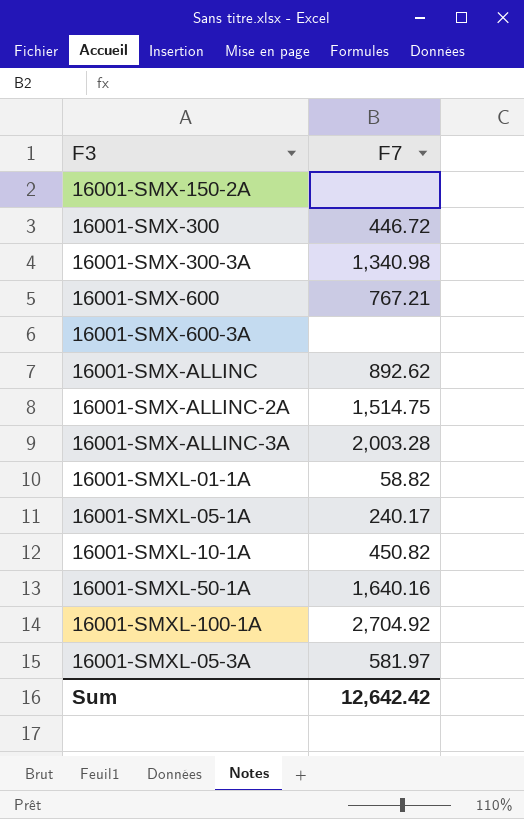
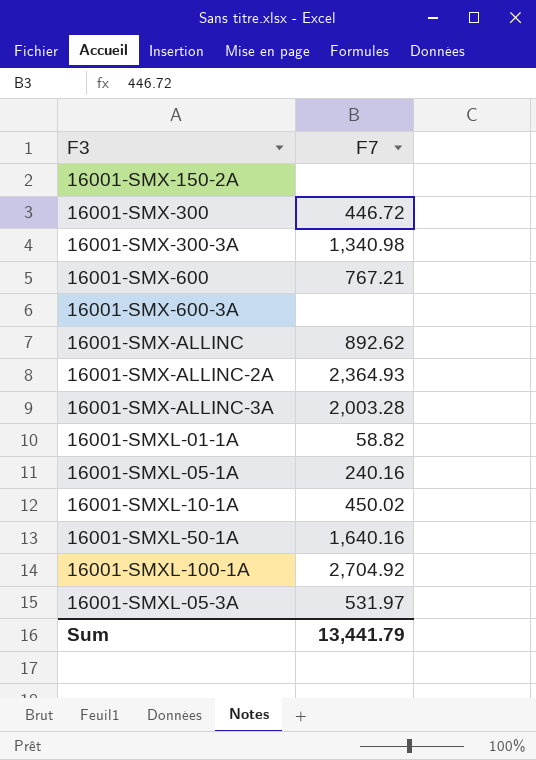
16001-SMX-ALLINC-2A | F7: 1,514.75 -> 2,364.93
16001-SMXL-05-1A | F7: 240.17 -> 240.16
16001-SMXL-10-1A | F7: 450.82 -> 450.02
16001-SMXL-05-3A | F7: 581.97 -> 531.97
Sum | F7: 12,642.42 -> 13,441.79

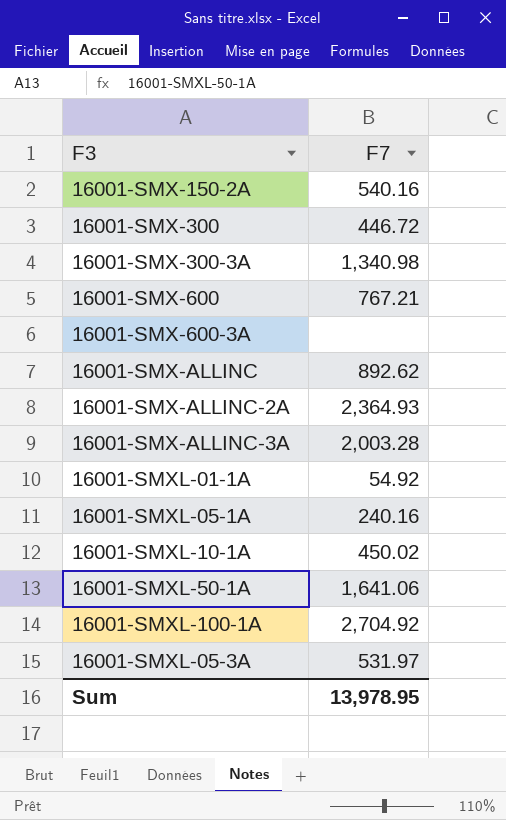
16001-SMX-150-2A | F7: none -> 540.16
16001-SMXL-01-1A | F7: 58.82 -> 54.92
16001-SMXL-50-1A | F7: 1,640.16 -> 1,641.06
Sum | F7: 13,441.79 -> 13,978.95

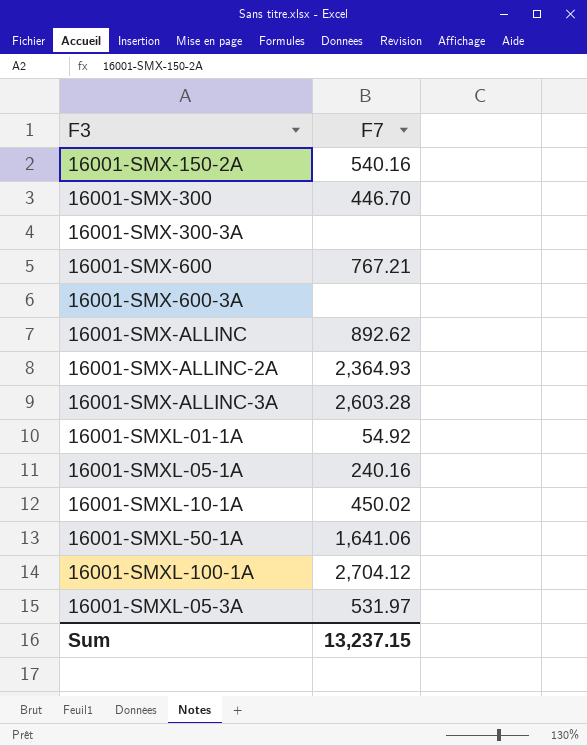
16001-SMX-300 | F7: 446.72 -> 446.70
16001-SMX-300-3A | F7: 1,340.98 -> none
16001-SMX-ALLINC-3A | F7: 2,003.28 -> 2,603.28
16001-SMXL-100-1A | F7: 2,704.92 -> 2,704.12
Sum | F7: 13,978.95 -> 13,237.15

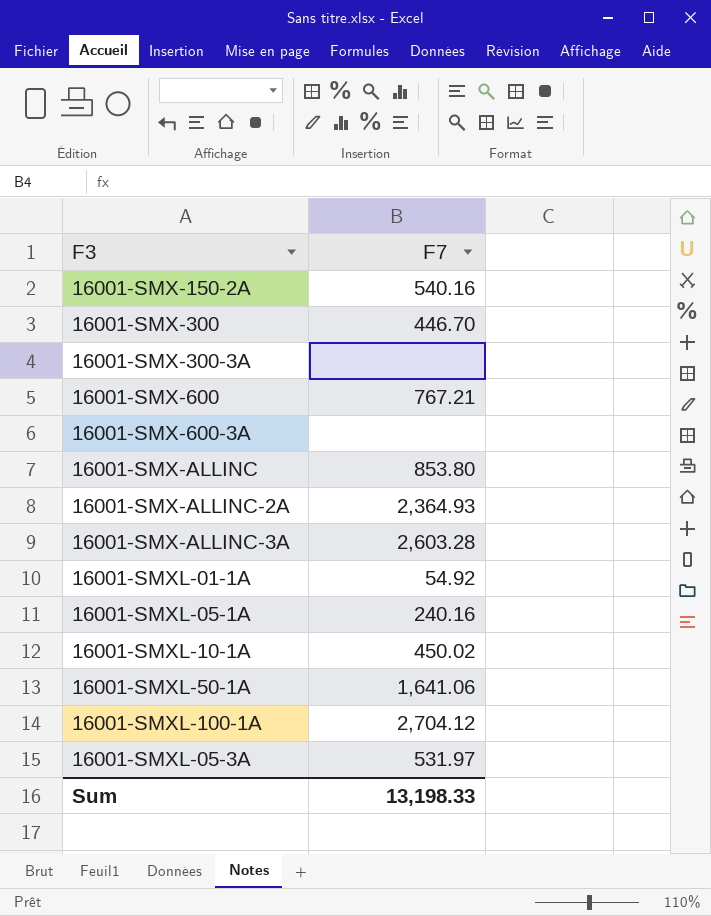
16001-SMX-ALLINC | F7: 892.62 -> 853.80
Sum | F7: 13,237.15 -> 13,198.33

